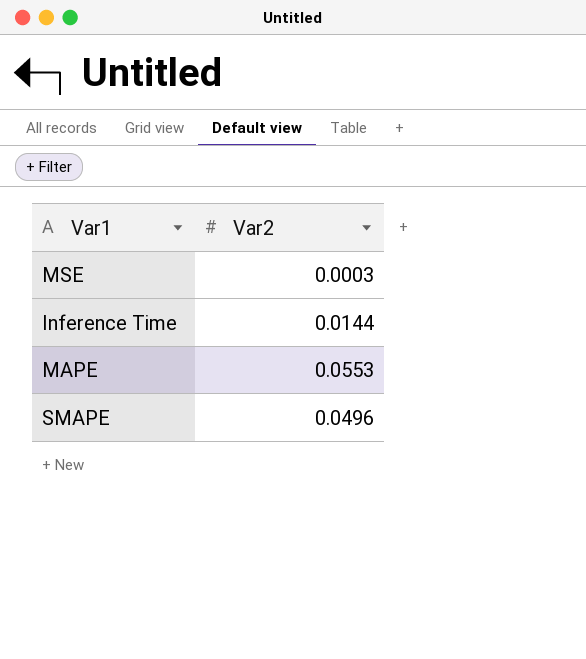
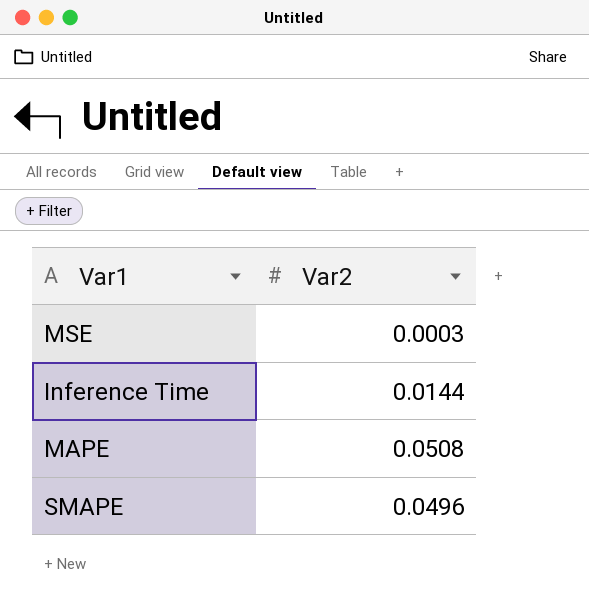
MAPE | Var2: 0.0553 -> 0.0508

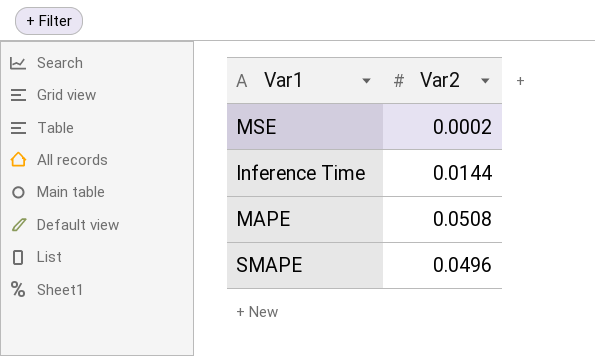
MSE | Var2: 0.0003 -> 0.0002

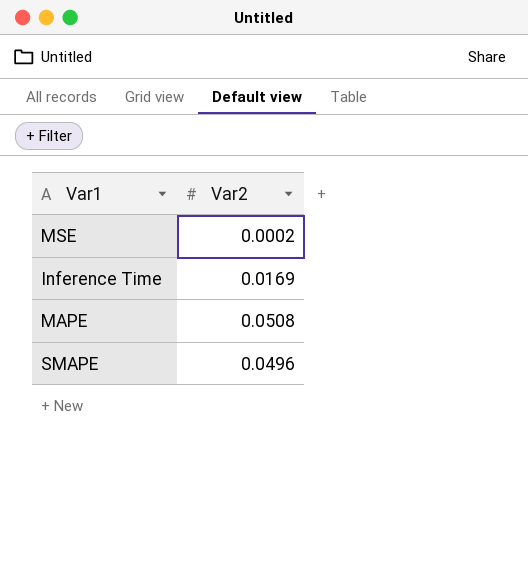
Inference Time | Var2: 0.0144 -> 0.0169

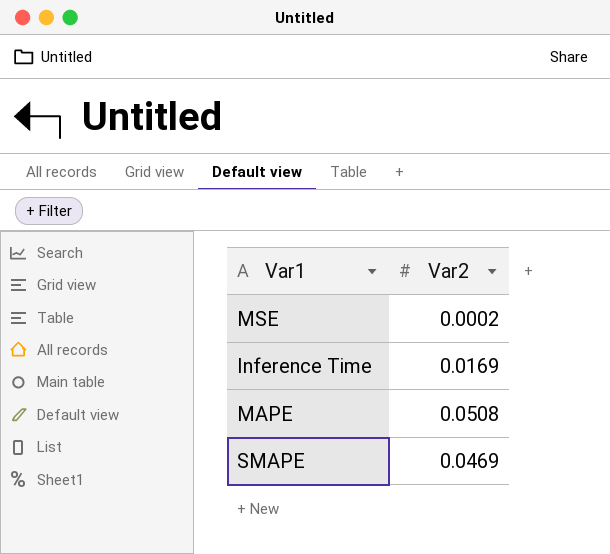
SMAPE | Var2: 0.0496 -> 0.0469

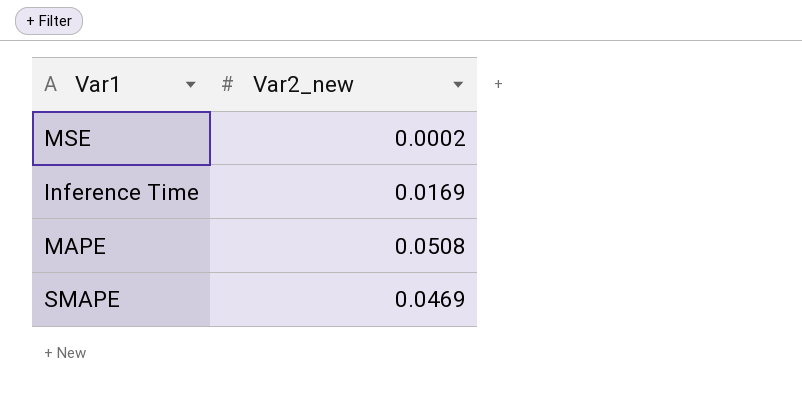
column name: Var2 -> Var2_new

